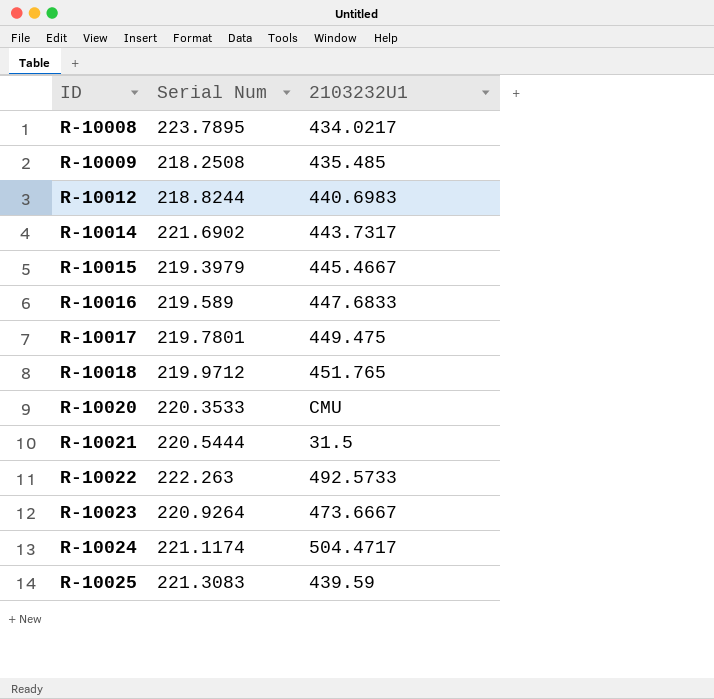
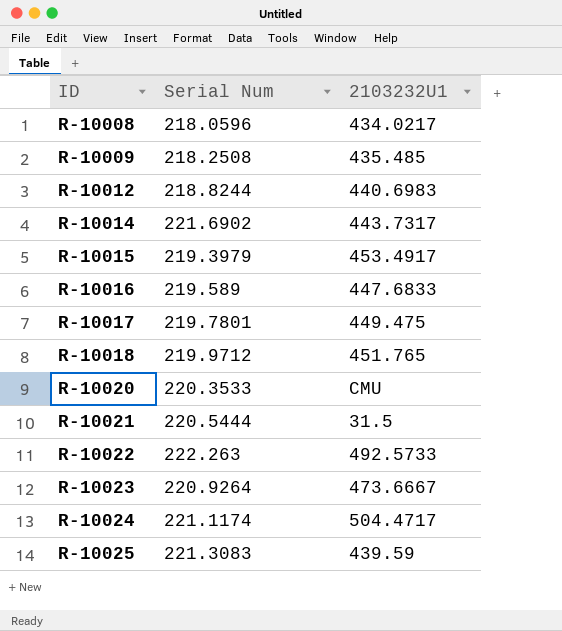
R-10008 | Serial Num: 223.7895 -> 218.0596
R-10015 | 2103232U1: 445.4667 -> 453.4917

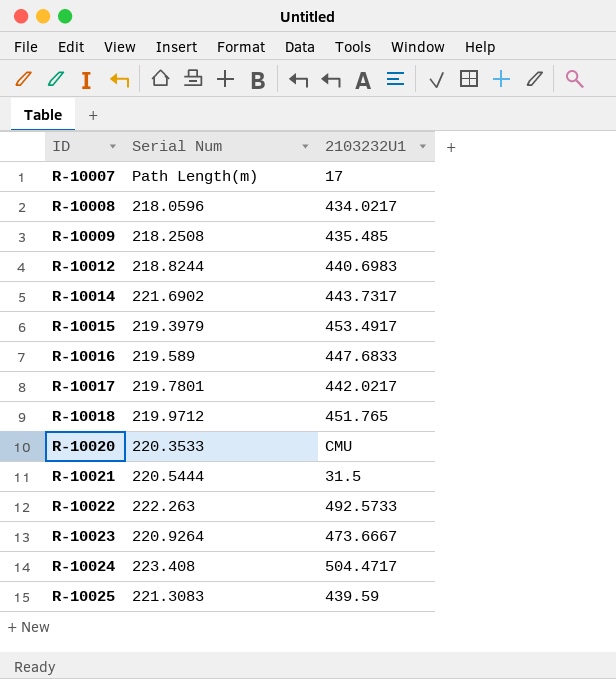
row R-10007: none -> Path Length(m) | 17
R-10017 | 2103232U1: 449.475 -> 442.0217
R-10024 | Serial Num: 221.1174 -> 223.408

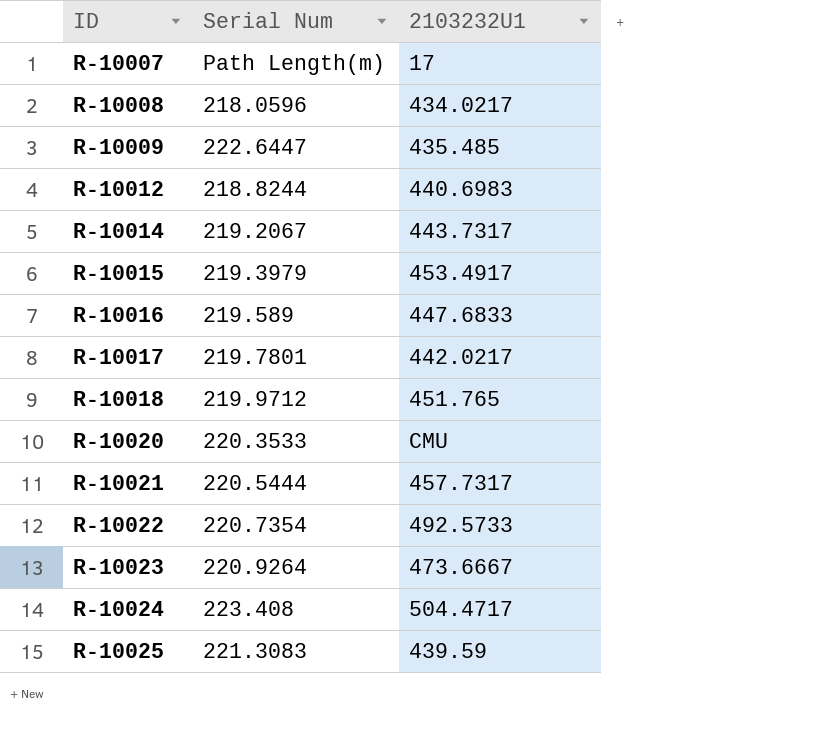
R-10009 | Serial Num: 218.2508 -> 222.6447
R-10014 | Serial Num: 221.6902 -> 219.2067
R-10021 | 2103232U1: 31.5 -> 457.7317
R-10022 | Serial Num: 222.263 -> 220.7354

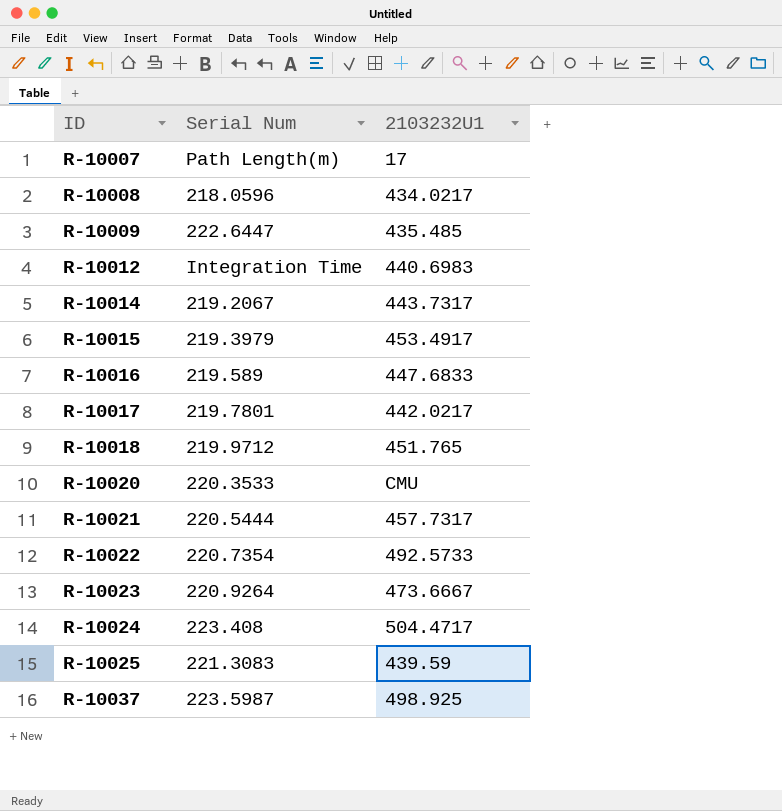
R-10012 | Serial Num: 218.8244 -> Integration Time
row R-10037: none -> 223.5987 | 498.925

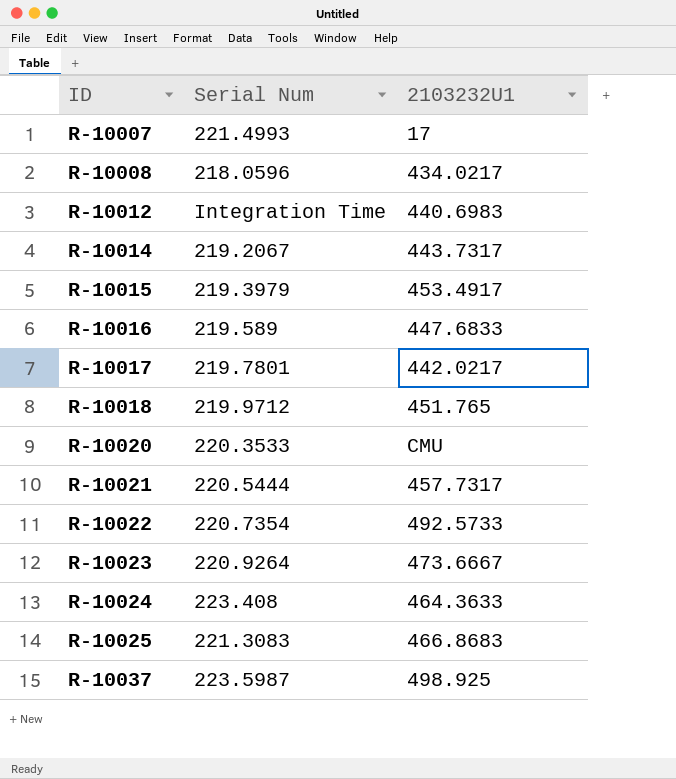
row R-10009: 222.6447 | 435.485 -> none
R-10007 | Serial Num: Path Length(m) -> 221.4993
R-10024 | 2103232U1: 504.4717 -> 464.3633
R-10025 | 2103232U1: 439.59 -> 466.8683

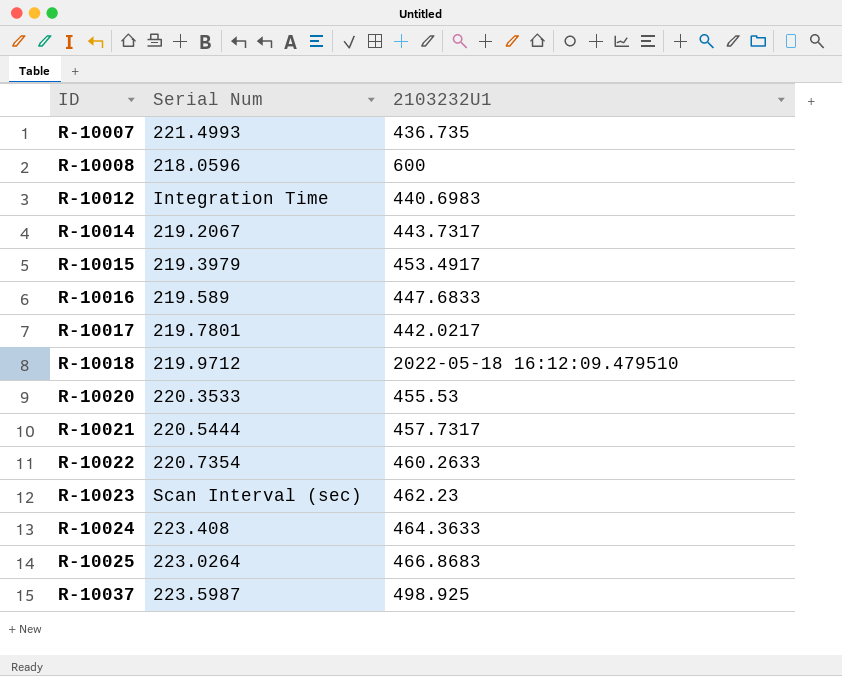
R-10007 | 2103232U1: 17 -> 436.735
R-10008 | 2103232U1: 434.0217 -> 600
R-10018 | 2103232U1: 451.765 -> 2022-05-18 16:12:09.479510
R-10020 | 2103232U1: CMU -> 455.53
R-10022 | 2103232U1: 492.5733 -> 460.2633
R-10023 | Serial Num: 220.9264 -> Scan Interval (sec)
R-10023 | 2103232U1: 473.6667 -> 462.23
R-10025 | Serial Num: 221.3083 -> 223.0264

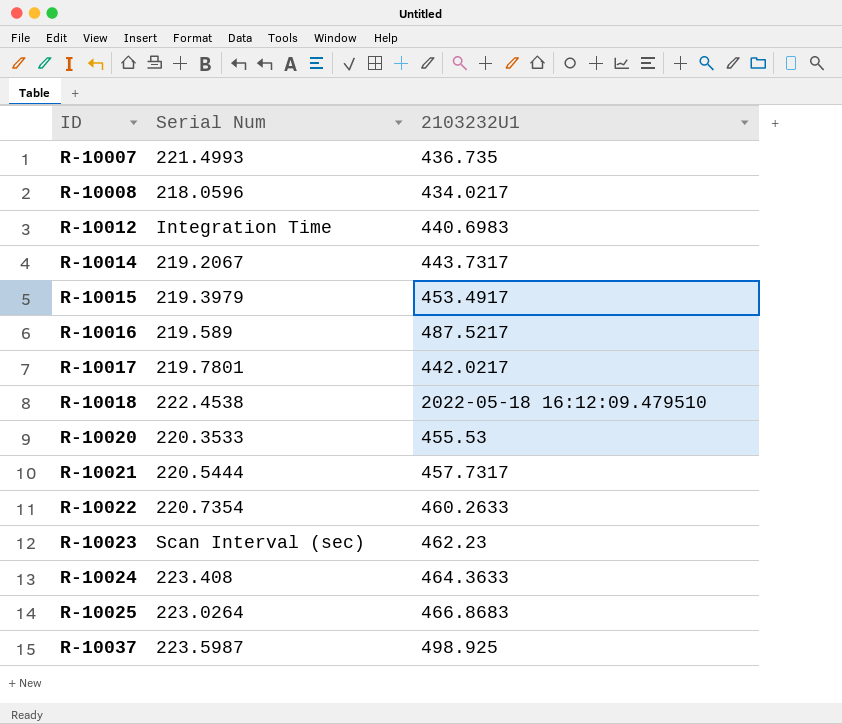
R-10008 | 2103232U1: 600 -> 434.0217
R-10016 | 2103232U1: 447.6833 -> 487.5217
R-10018 | Serial Num: 219.9712 -> 222.4538

